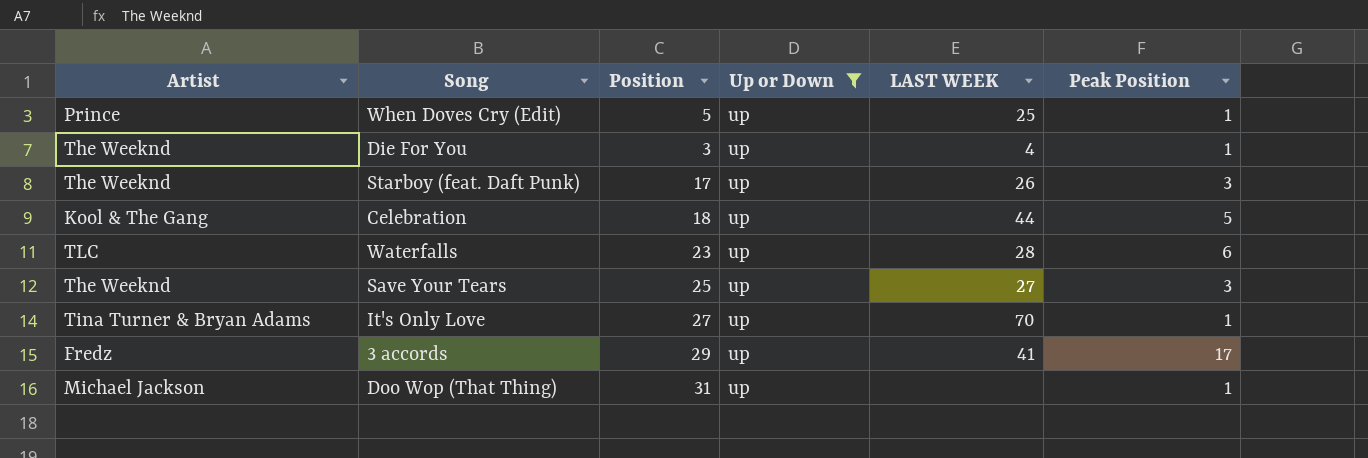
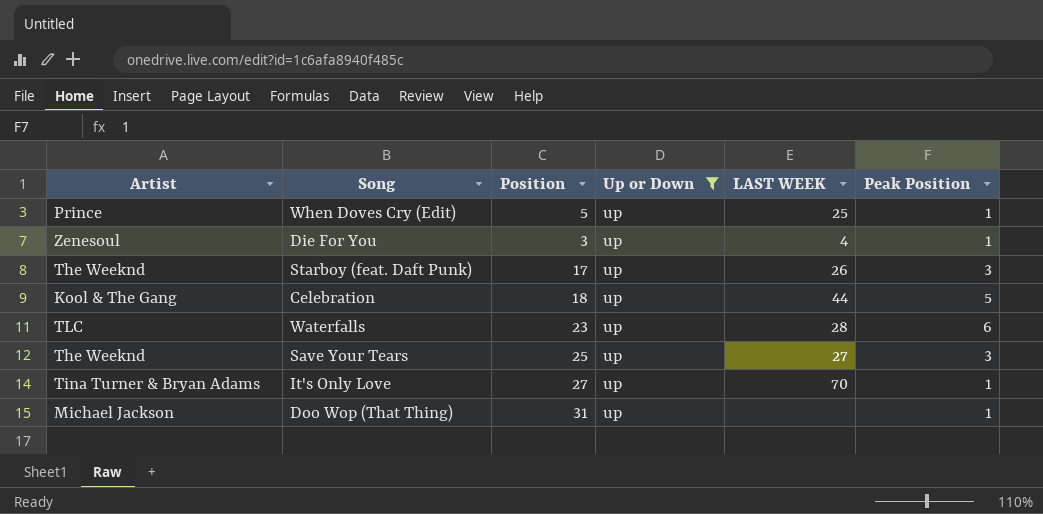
row 3 accords: Fredz | 29 | up | 41 | 17 -> none
Die For You | Artist: The Weeknd -> Zenesoul

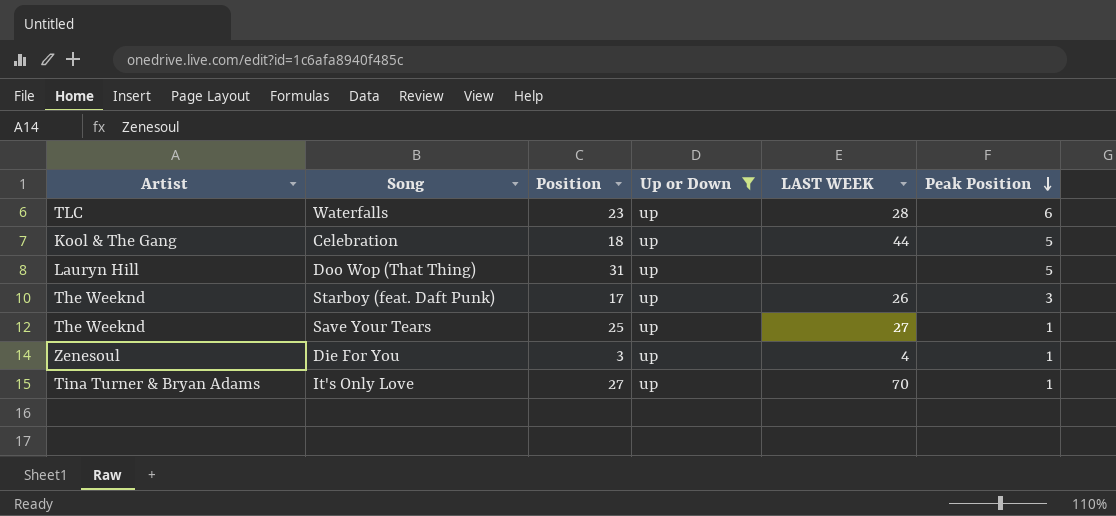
row order: none -> Peak Position descending
row When Doves Cry (Edit): Prince | 5 | up | 25 | 1 -> none
Doo Wop (That Thing) | Artist: Michael Jackson -> Lauryn Hill
Doo Wop (That Thing) | Peak Position: 1 -> 5
Save Your Tears | Peak Position: 3 -> 1

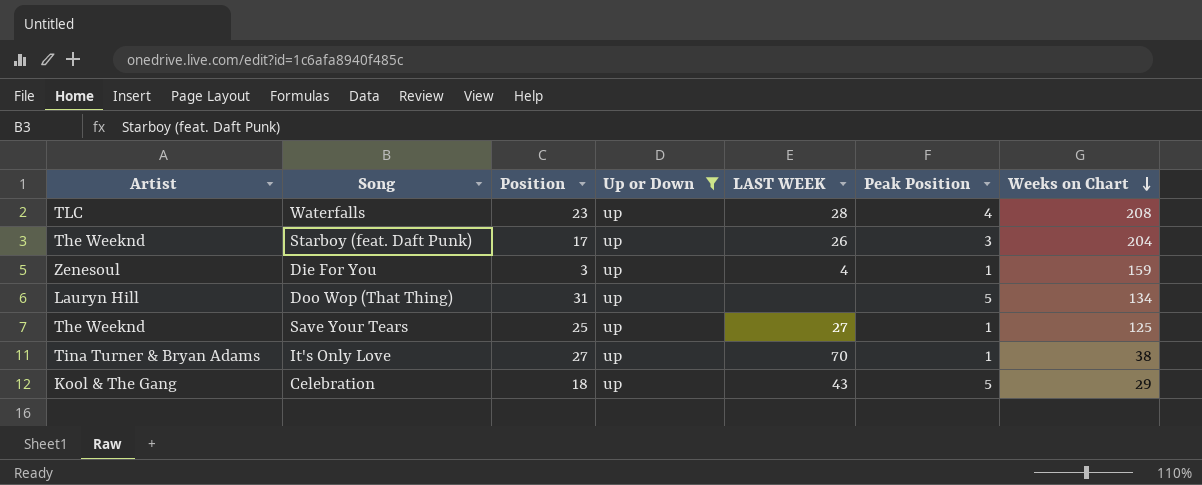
row order: Peak Position descending -> Weeks on Chart descending
column Weeks on Chart | position: none -> 7
Waterfalls | Peak Position: 6 -> 4
Celebration | LAST WEEK: 44 -> 43

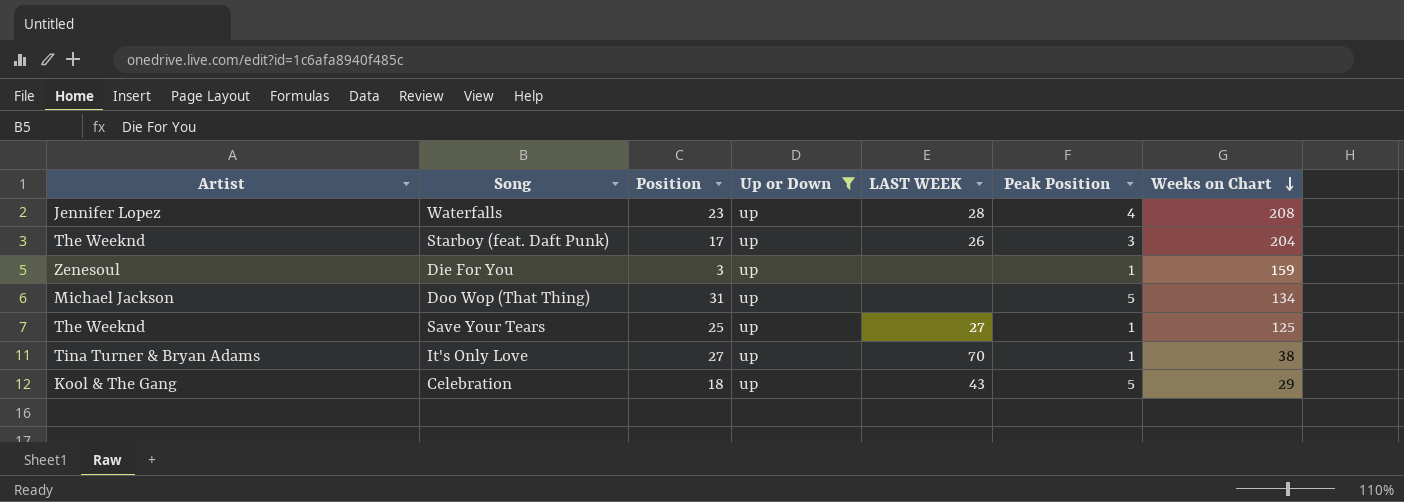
Waterfalls | Artist: TLC -> Jennifer Lopez
Die For You | LAST WEEK: 4 -> none
Doo Wop (That Thing) | Artist: Lauryn Hill -> Michael Jackson

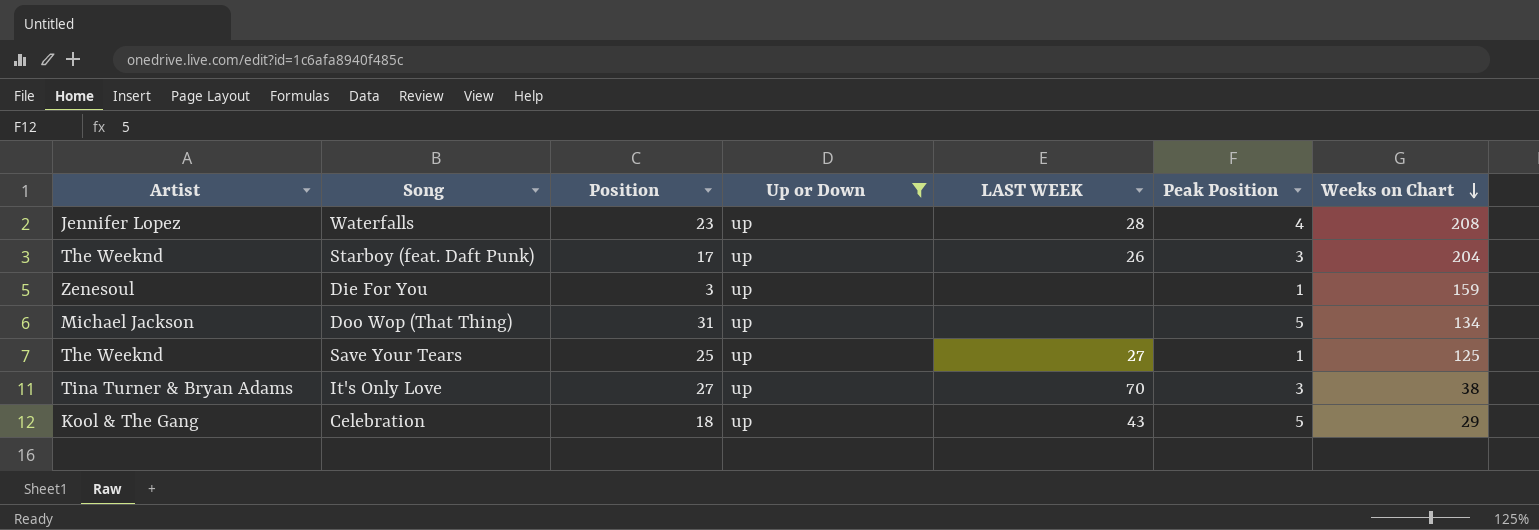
It's Only Love | Peak Position: 1 -> 3

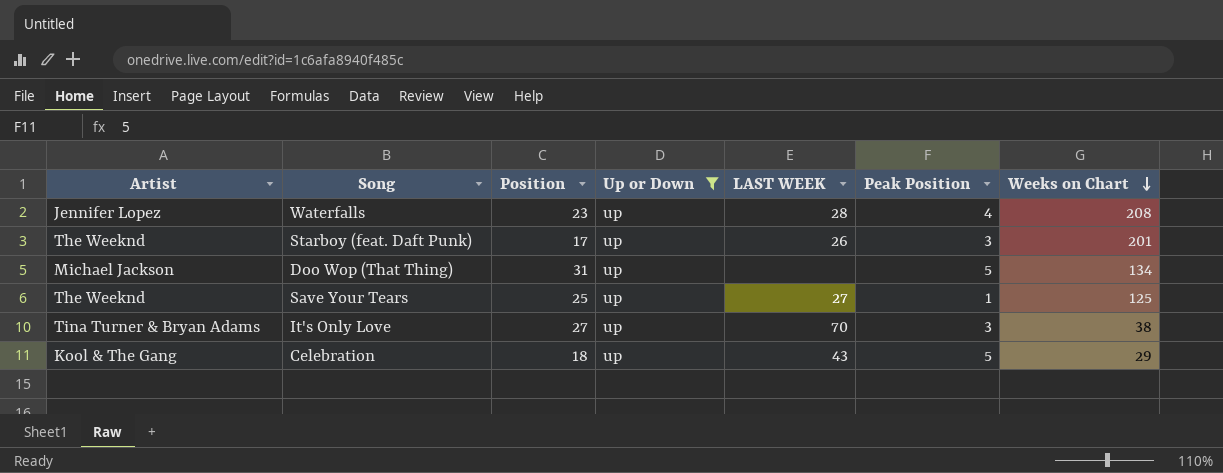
row Die For You: Zenesoul | 3 | up | none | 1 | 159 -> none
Starboy (feat. Daft Punk) | Weeks on Chart: 204 -> 201

